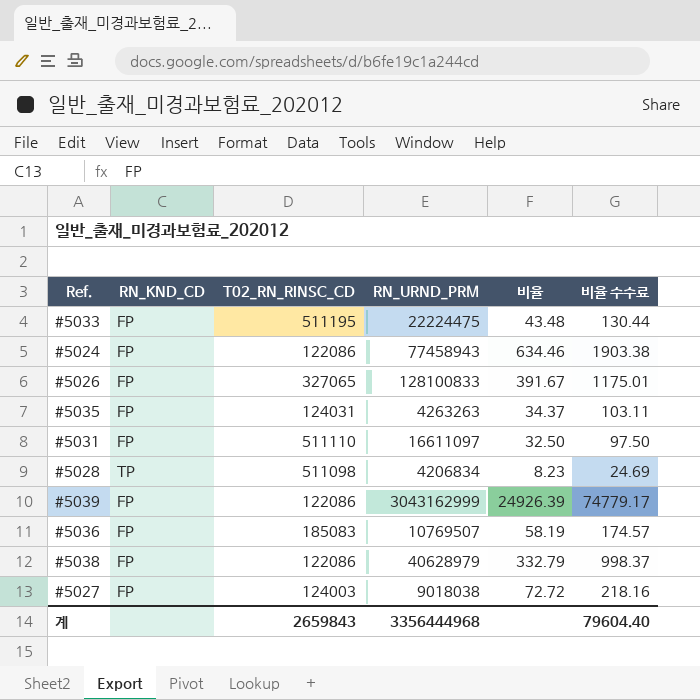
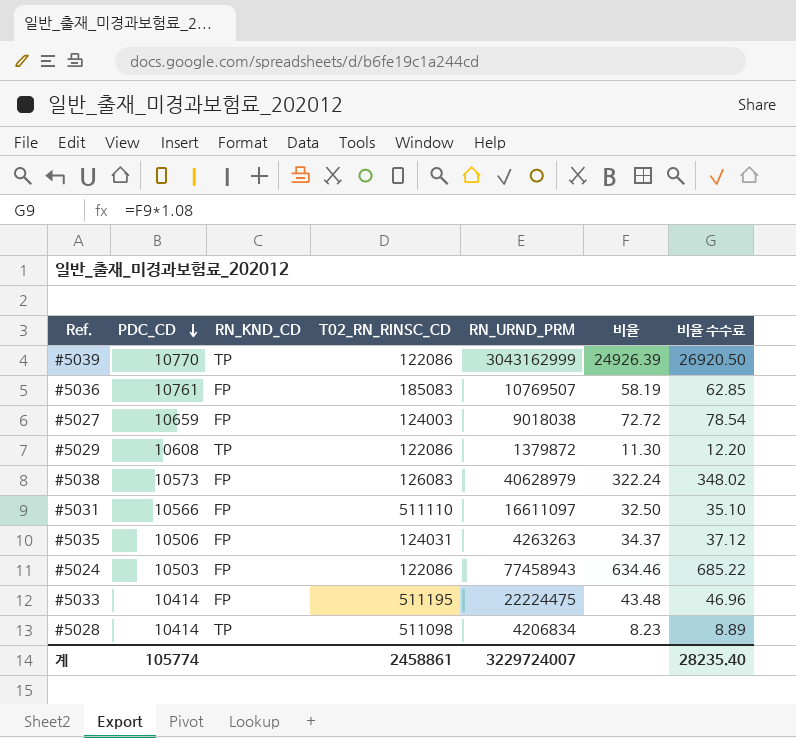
row order: none -> PDC_CD descending
column PDC_CD | position: none -> 2
column 비율 수수료 | formula: [비율] * 3 -> [비율] * 1.08
row #5026: FP | 327065 | 128100833 | 391.67 | 1175.01 -> none
#5039 | RN_KND_CD: FP -> TP
row #5029: none -> 10608 | TP | 122086 | 1379872 | 11.30 | 12.20
#5038 | T02_RN_RINSC_CD: 122086 -> 126083
#5038 | 비율: 332.79 -> 322.24
계 | T02_RN_RINSC_CD: 2659843 -> 2458861
계 | RN_URND_PRM: 3356444968 -> 3229724007
계 | 비율 수수료: 79604.40 -> 28235.40

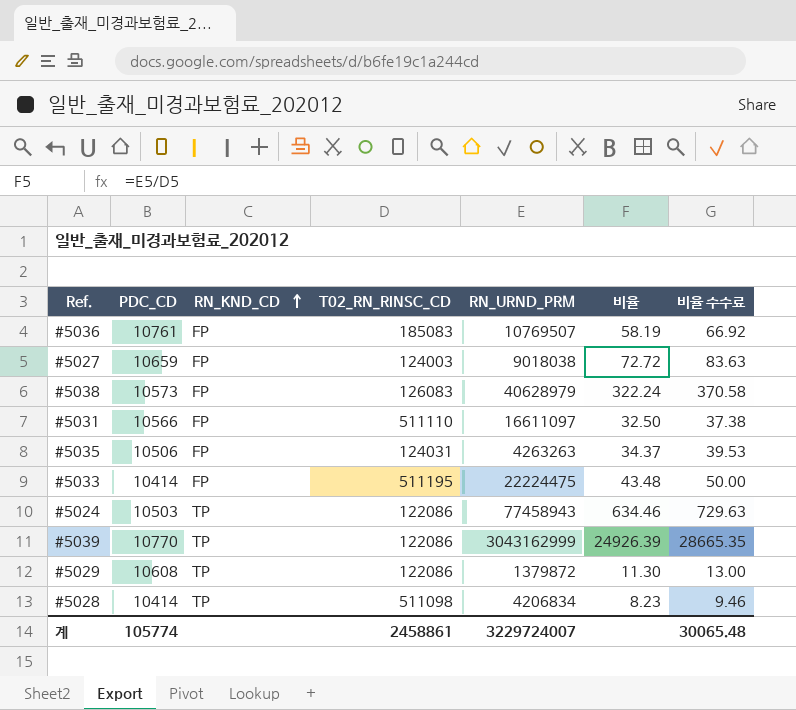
row order: PDC_CD descending -> RN_KND_CD ascending
column 비율 수수료 | formula: [비율] * 1.08 -> [비율] * 1.15
#5024 | RN_KND_CD: FP -> TP
계 | 비율 수수료: 28235.40 -> 30065.48

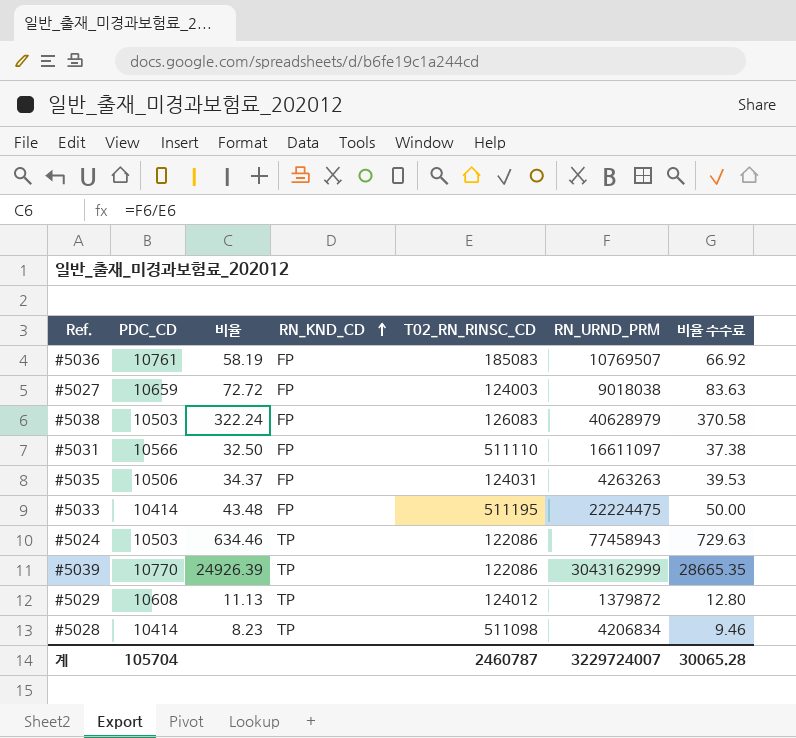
column 비율 | position: 6 -> 3
#5038 | PDC_CD: 10573 -> 10503
#5029 | 비율: 11.30 -> 11.13
#5029 | T02_RN_RINSC_CD: 122086 -> 124012
#5029 | 비율 수수료: 13.00 -> 12.80
계 | PDC_CD: 105774 -> 105704
계 | T02_RN_RINSC_CD: 2458861 -> 2460787
계 | 비율 수수료: 30065.48 -> 30065.28

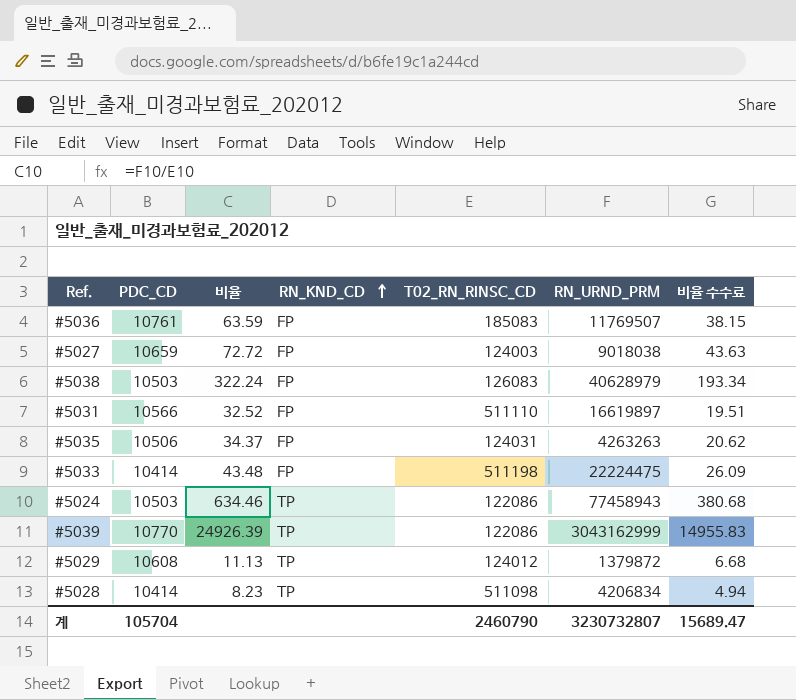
column 비율 수수료 | formula: [비율] * 1.15 -> [비율] * 0.6
#5036 | 비율: 58.19 -> 63.59
#5036 | RN_URND_PRM: 10769507 -> 11769507
#5031 | 비율: 32.50 -> 32.52
#5031 | RN_URND_PRM: 16611097 -> 16619897
#5033 | T02_RN_RINSC_CD: 511195 -> 511198
계 | T02_RN_RINSC_CD: 2460787 -> 2460790
계 | RN_URND_PRM: 3229724007 -> 3230732807
계 | 비율 수수료: 30065.28 -> 15689.47

